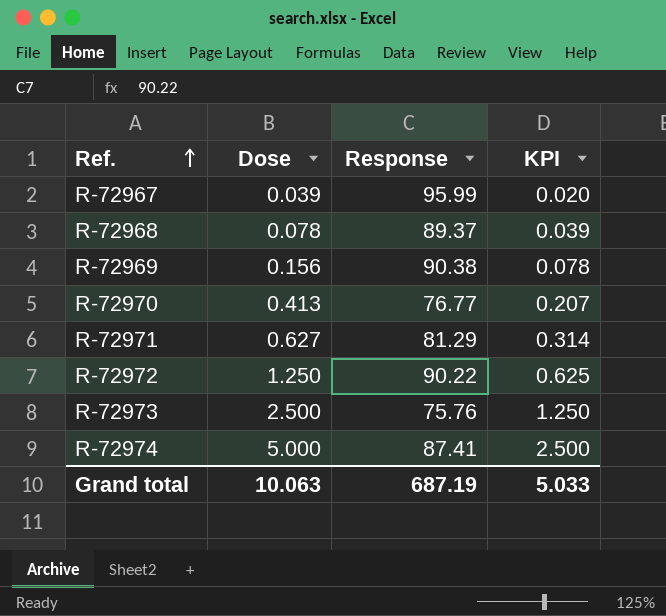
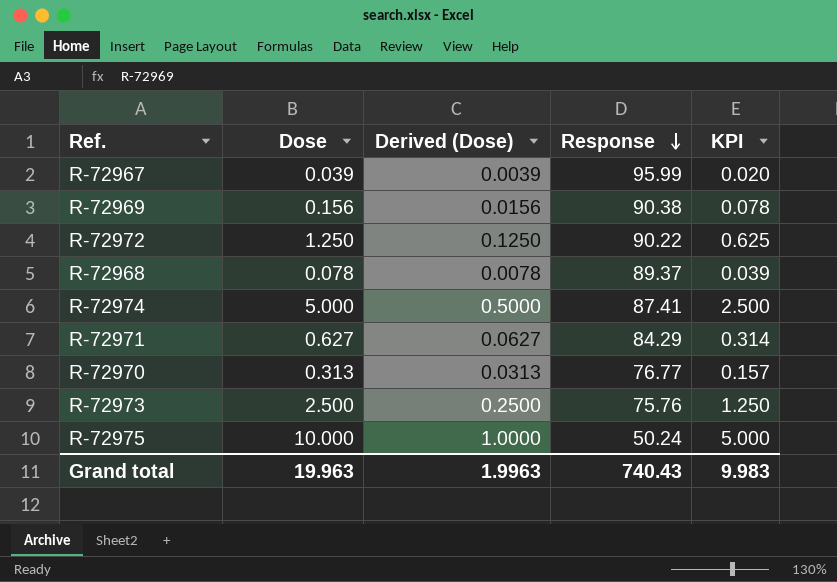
row order: Ref. ascending -> Response descending
column Derived (Dose) | formula: none -> [Dose] * 0.1
R-72971 | Response: 81.29 -> 84.29
R-72970 | Dose: 0.413 -> 0.313
R-72970 | KPI: 0.207 -> 0.157
row R-72975: none -> 10.000 | 1.0000 | 50.24 | 5.000
Grand total | Dose: 10.063 -> 19.963
Grand total | Response: 687.19 -> 740.43
Grand total | KPI: 5.033 -> 9.983

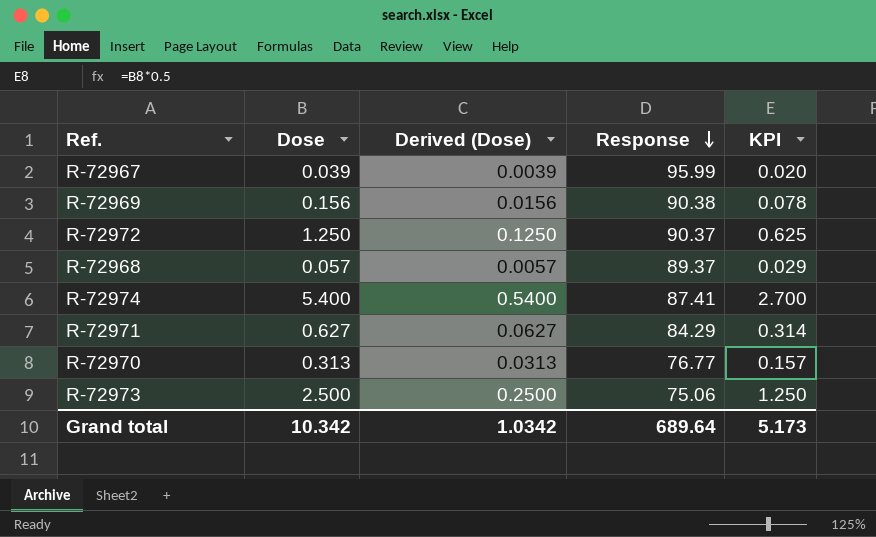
row R-72975: 10.000 | 1.0000 | 50.24 | 5.000 -> none
R-72972 | Response: 90.22 -> 90.37
R-72968 | Dose: 0.078 -> 0.057
R-72968 | Derived (Dose): 0.0078 -> 0.0057
R-72968 | KPI: 0.039 -> 0.029
R-72974 | Dose: 5.000 -> 5.400
R-72974 | Derived (Dose): 0.5000 -> 0.5400
R-72974 | KPI: 2.500 -> 2.700
R-72973 | Response: 75.76 -> 75.06
Grand total | Dose: 19.963 -> 10.342
Grand total | Derived (Dose): 1.9963 -> 1.0342
Grand total | Response: 740.43 -> 689.64
Grand total | KPI: 9.983 -> 5.173

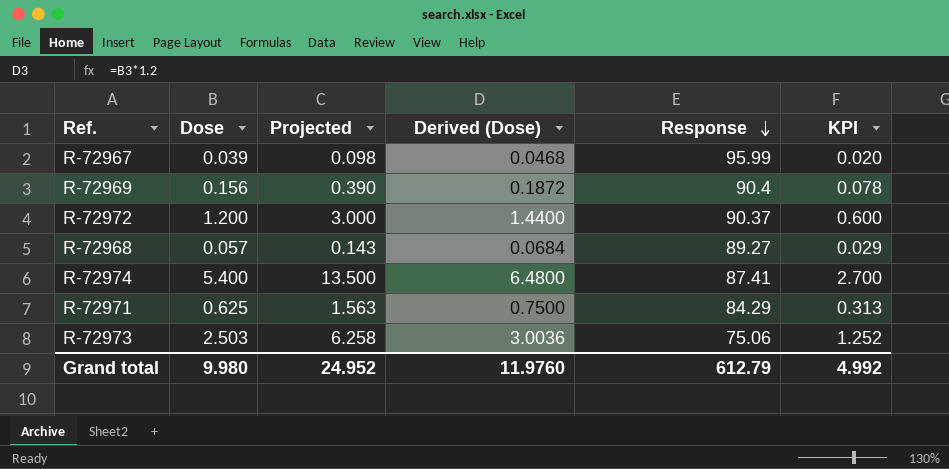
column Projected | formula: none -> [Dose] * 2.5
column Derived (Dose) | formula: [Dose] * 0.1 -> [Dose] * 1.2
row R-72970: 0.313 | 0.0313 | 76.77 | 0.157 -> none
R-72969 | Response: 90.38 -> 90.4
R-72972 | Dose: 1.250 -> 1.200
R-72972 | KPI: 0.625 -> 0.600
R-72968 | Response: 89.37 -> 89.27
R-72971 | Dose: 0.627 -> 0.625
R-72971 | KPI: 0.314 -> 0.313
R-72973 | Dose: 2.500 -> 2.503
R-72973 | KPI: 1.250 -> 1.252
Grand total | Dose: 10.342 -> 9.980
Grand total | Derived (Dose): 1.0342 -> 11.9760
Grand total | Response: 689.64 -> 612.79
Grand total | KPI: 5.173 -> 4.992

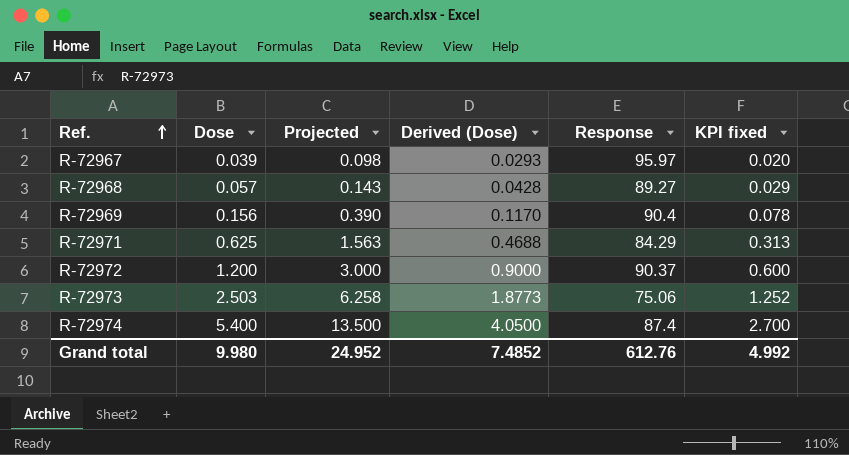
row order: Response descending -> Ref. ascending
column Derived (Dose) | formula: [Dose] * 1.2 -> [Dose] * 0.75
column name: KPI -> KPI fixed
R-72967 | Response: 95.99 -> 95.97
R-72974 | Response: 87.41 -> 87.4
Grand total | Derived (Dose): 11.9760 -> 7.4852
Grand total | Response: 612.79 -> 612.76

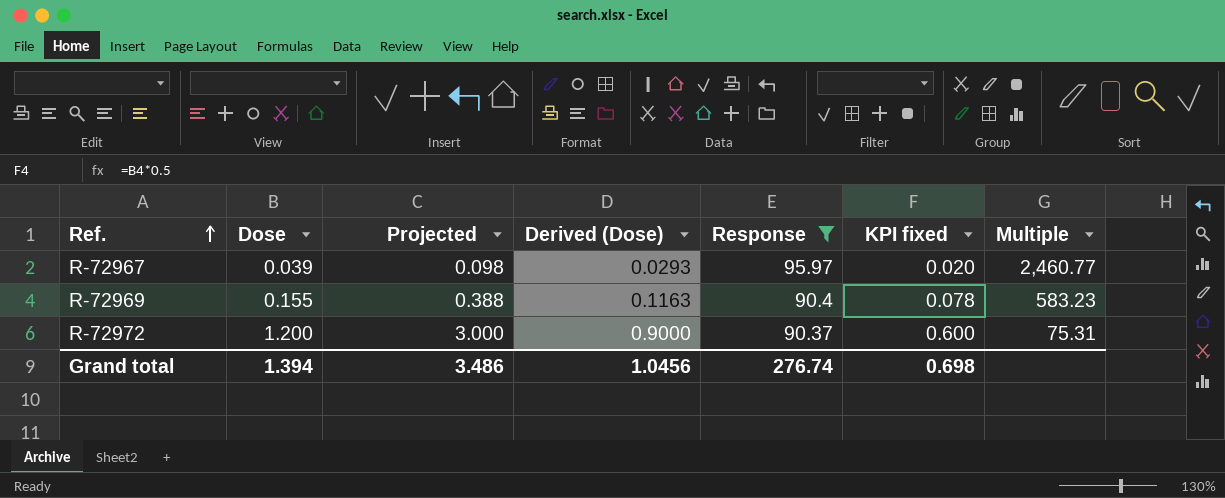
filter: none -> Response >= 90.37
column Multiple | formula: none -> [Response] / [Dose]
R-72969 | Dose: 0.156 -> 0.155
R-72969 | Projected: 0.390 -> 0.388
R-72969 | Derived (Dose): 0.1170 -> 0.1163
Grand total | Dose: 9.980 -> 1.394
Grand total | Projected: 24.952 -> 3.486
Grand total | Derived (Dose): 7.4852 -> 1.0456
Grand total | Response: 612.76 -> 276.74
Grand total | KPI fixed: 4.992 -> 0.698

